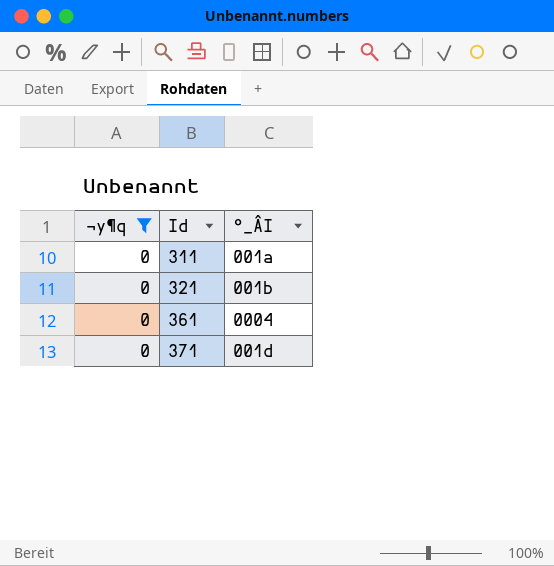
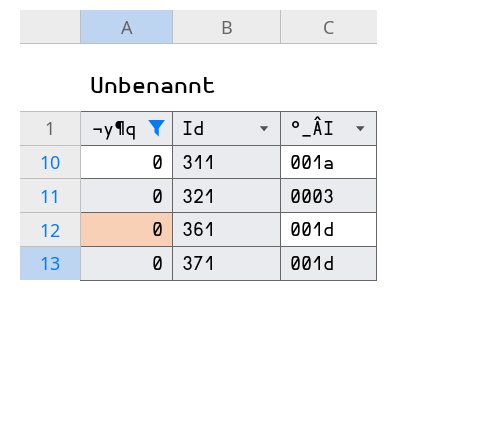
321 | °_ÂI: 001b -> 0003
361 | °_ÂI: 0004 -> 001d

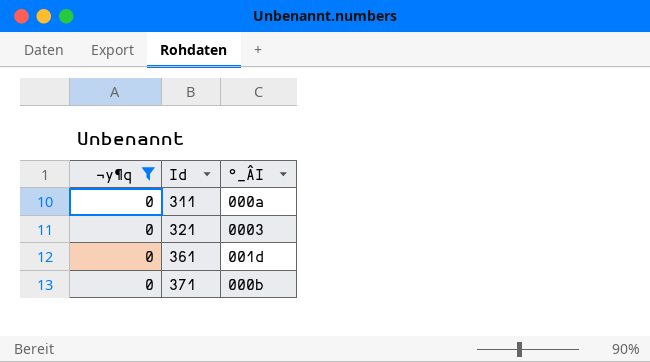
311 | °_ÂI: 001a -> 000a
371 | °_ÂI: 001d -> 000b

